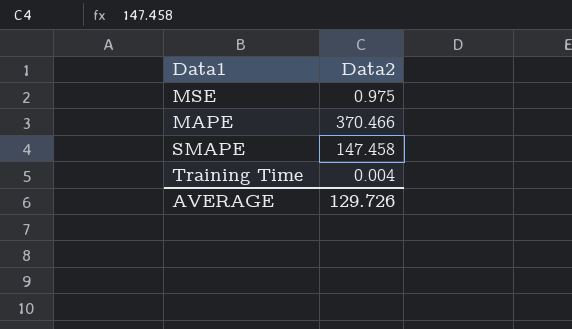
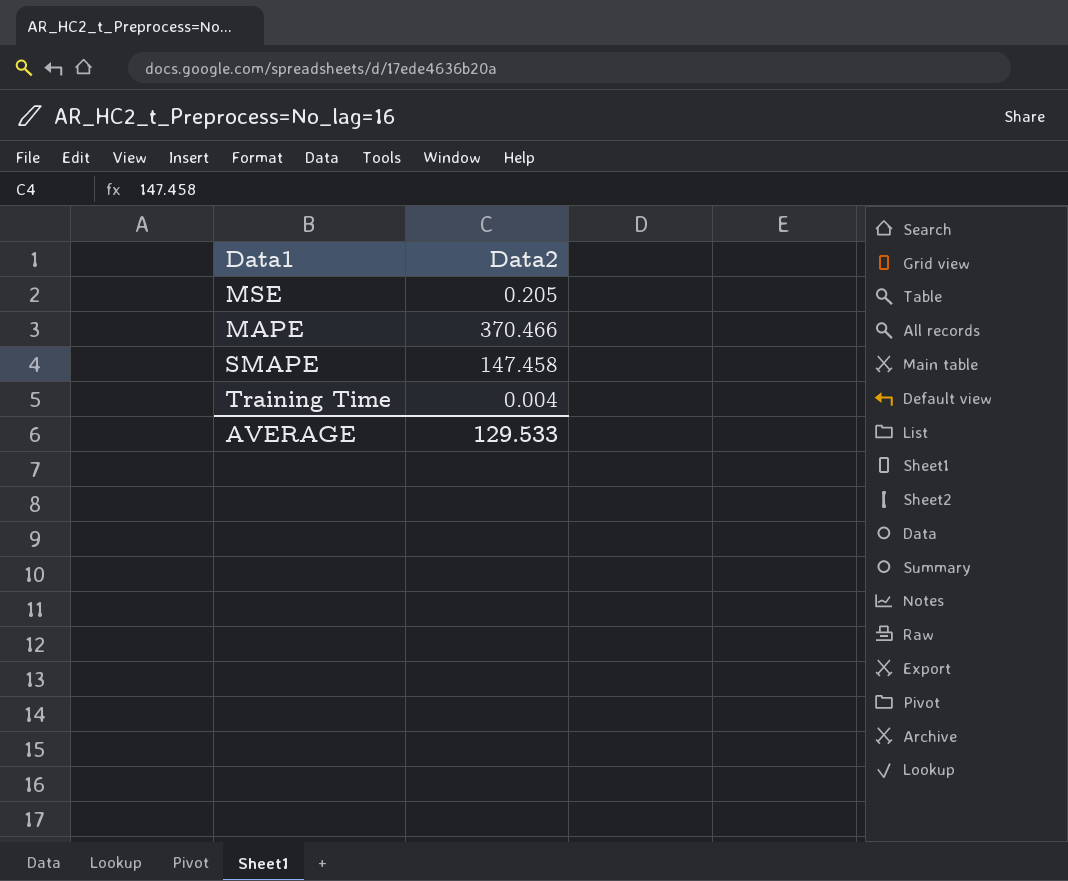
MSE | Data2: 0.975 -> 0.205
AVERAGE | Data2: 129.726 -> 129.533

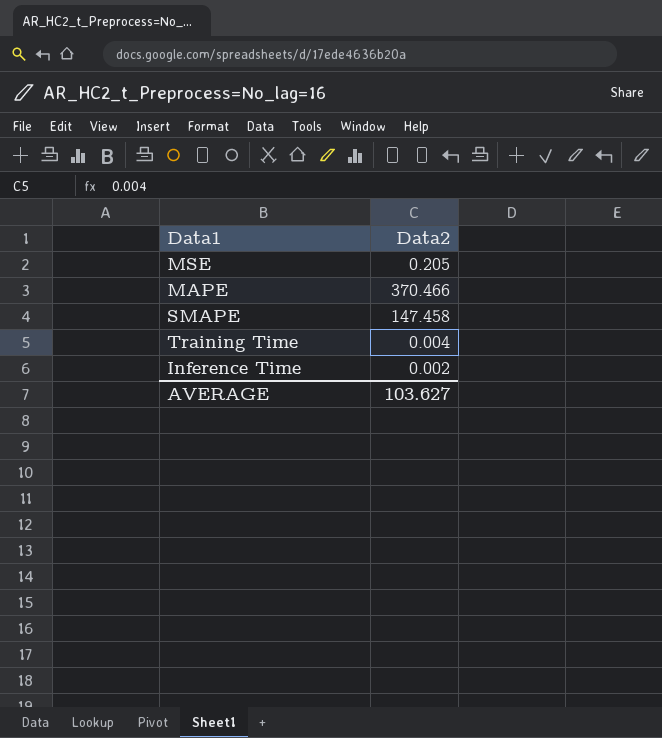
row Inference Time: none -> 0.002
AVERAGE | Data2: 129.533 -> 103.627

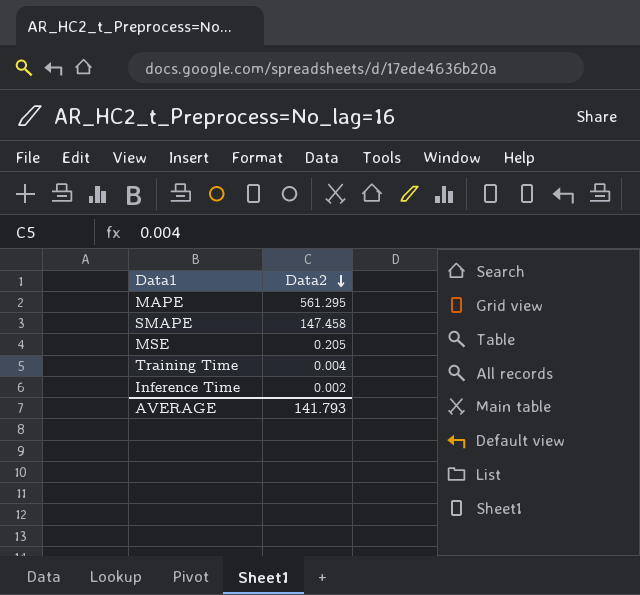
row order: none -> Data2 descending
MAPE | Data2: 370.466 -> 561.295
AVERAGE | Data2: 103.627 -> 141.793

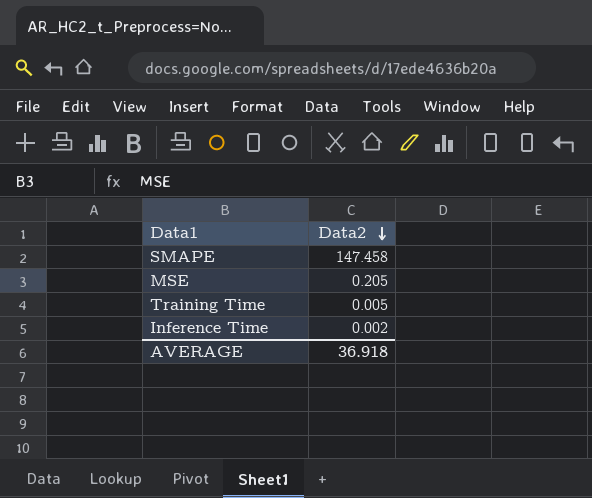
row MAPE: 561.295 -> none
Training Time | Data2: 0.004 -> 0.005
AVERAGE | Data2: 141.793 -> 36.918

